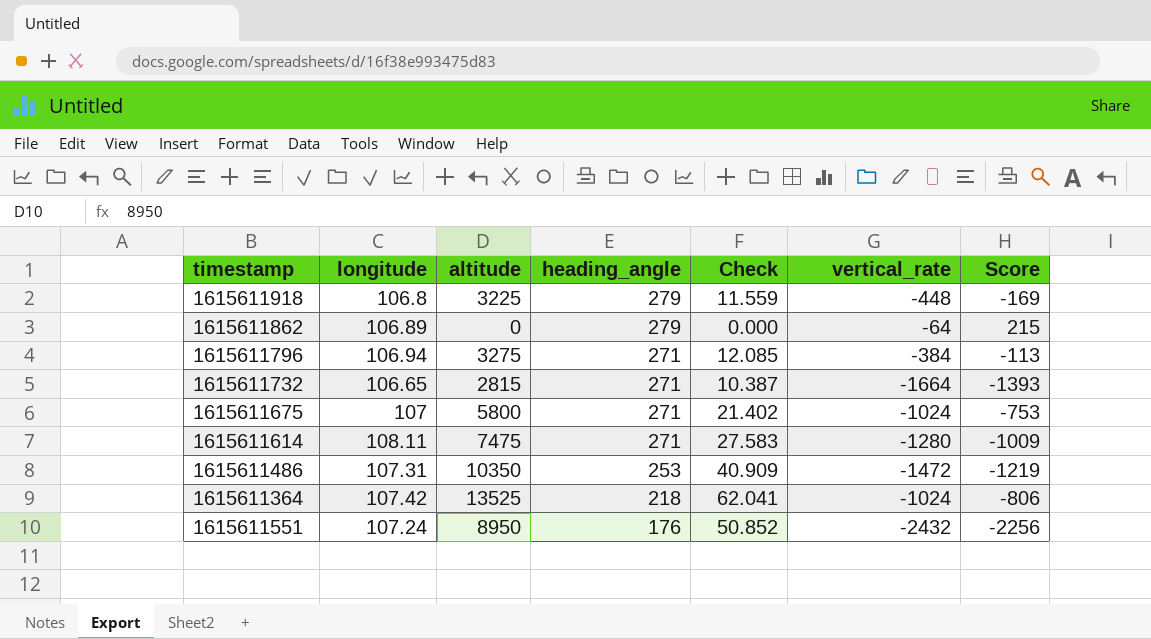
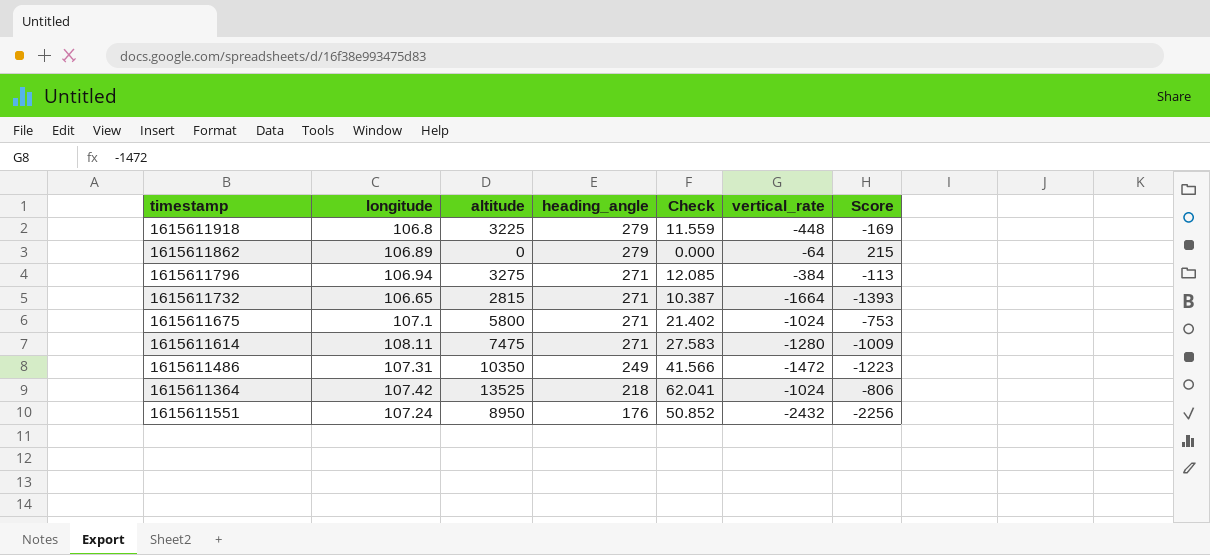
1615611675 | longitude: 107 -> 107.1
1615611486 | heading_angle: 253 -> 249
1615611486 | Check: 40.909 -> 41.566
1615611486 | Score: -1219 -> -1223

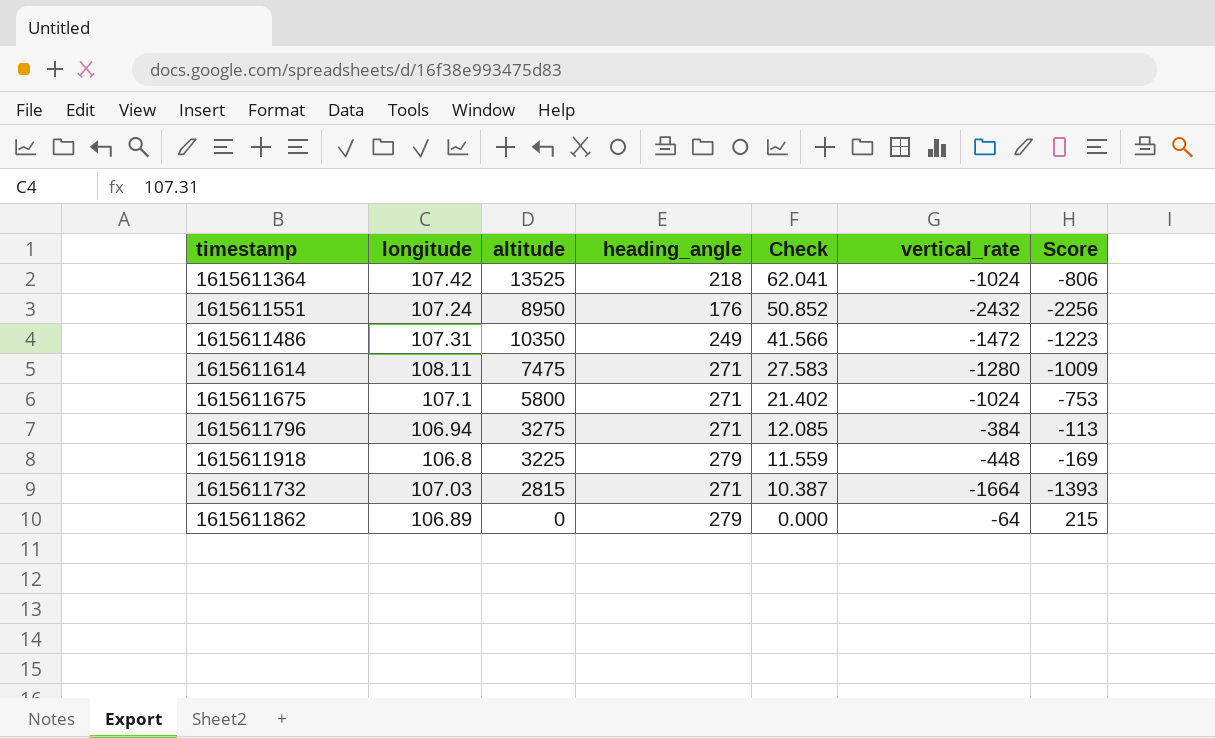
row order: heading_angle descending -> Check descending
1615611732 | longitude: 106.65 -> 107.03

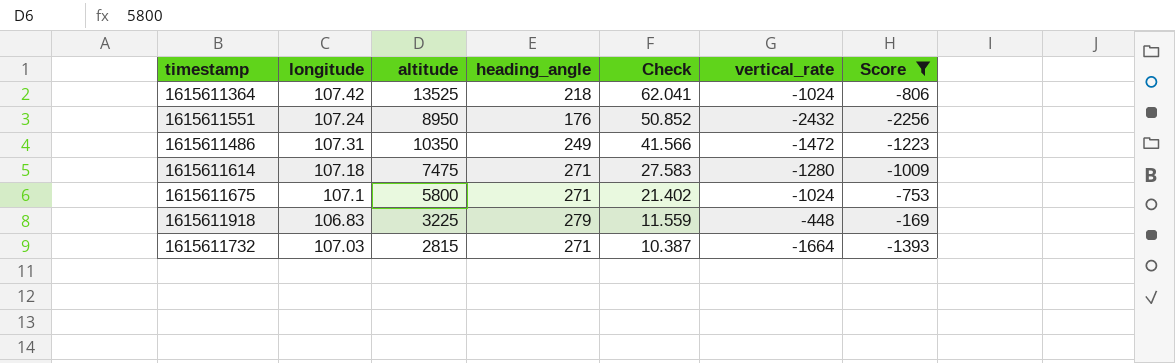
filter: none -> Score <= -169
1615611614 | longitude: 108.11 -> 107.18
1615611918 | longitude: 106.8 -> 106.83

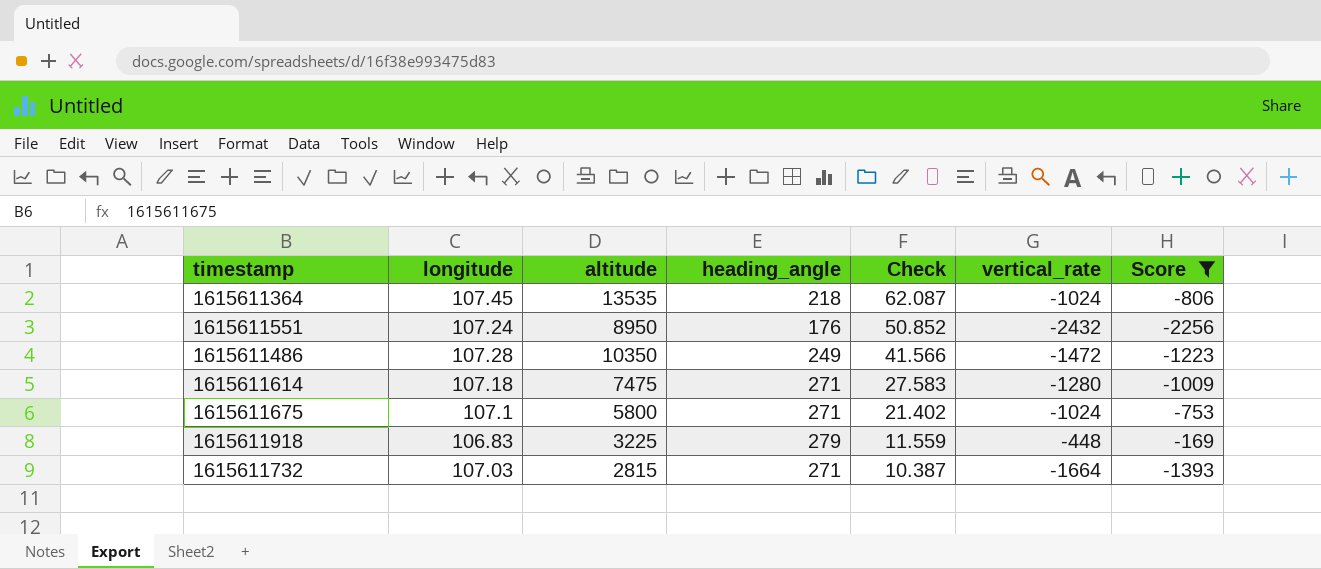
1615611364 | longitude: 107.42 -> 107.45
1615611364 | altitude: 13525 -> 13535
1615611364 | Check: 62.041 -> 62.087
1615611486 | longitude: 107.31 -> 107.28

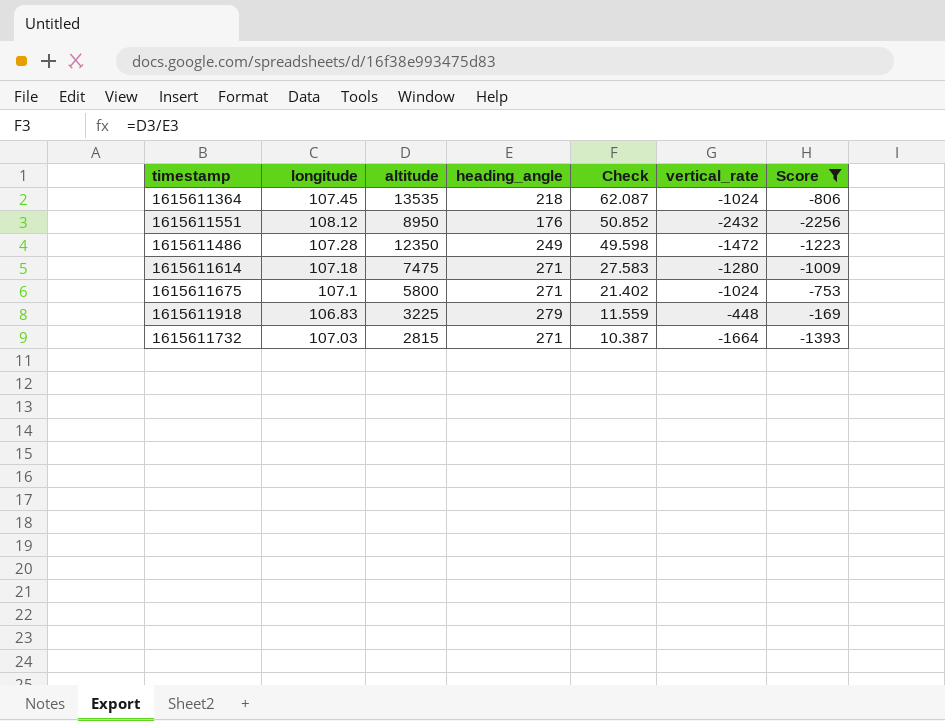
1615611551 | longitude: 107.24 -> 108.12
1615611486 | altitude: 10350 -> 12350
1615611486 | Check: 41.566 -> 49.598

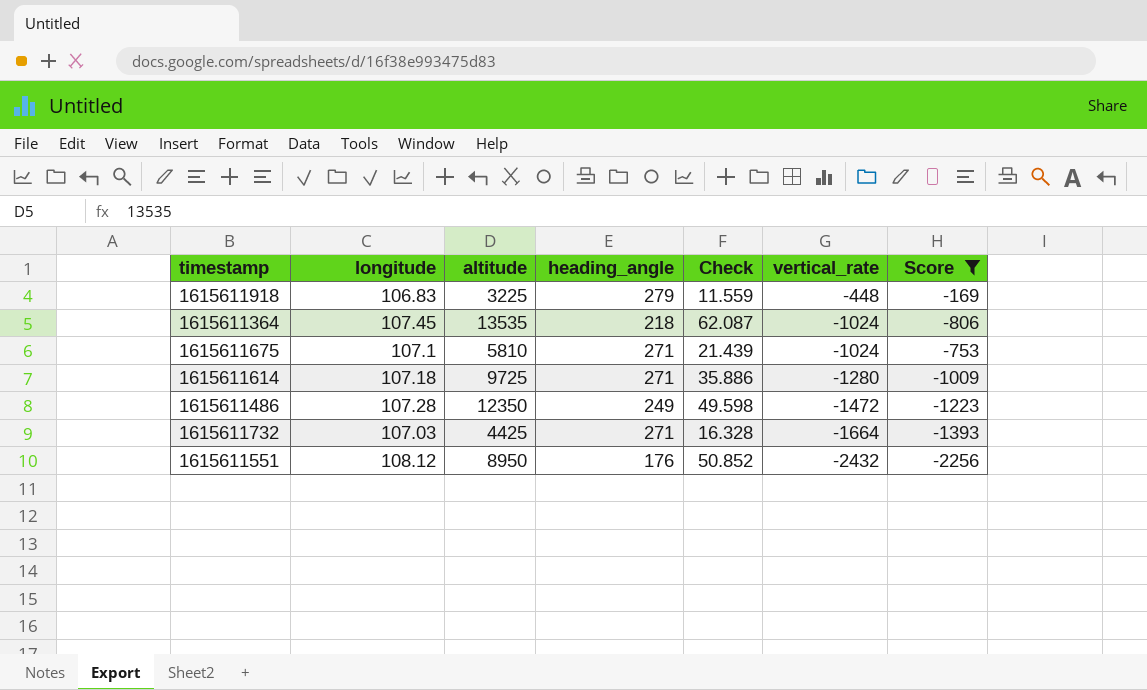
row order: Check descending -> vertical_rate descending
1615611675 | altitude: 5800 -> 5810
1615611675 | Check: 21.402 -> 21.439
1615611614 | altitude: 7475 -> 9725
1615611614 | Check: 27.583 -> 35.886
1615611732 | altitude: 2815 -> 4425
1615611732 | Check: 10.387 -> 16.328

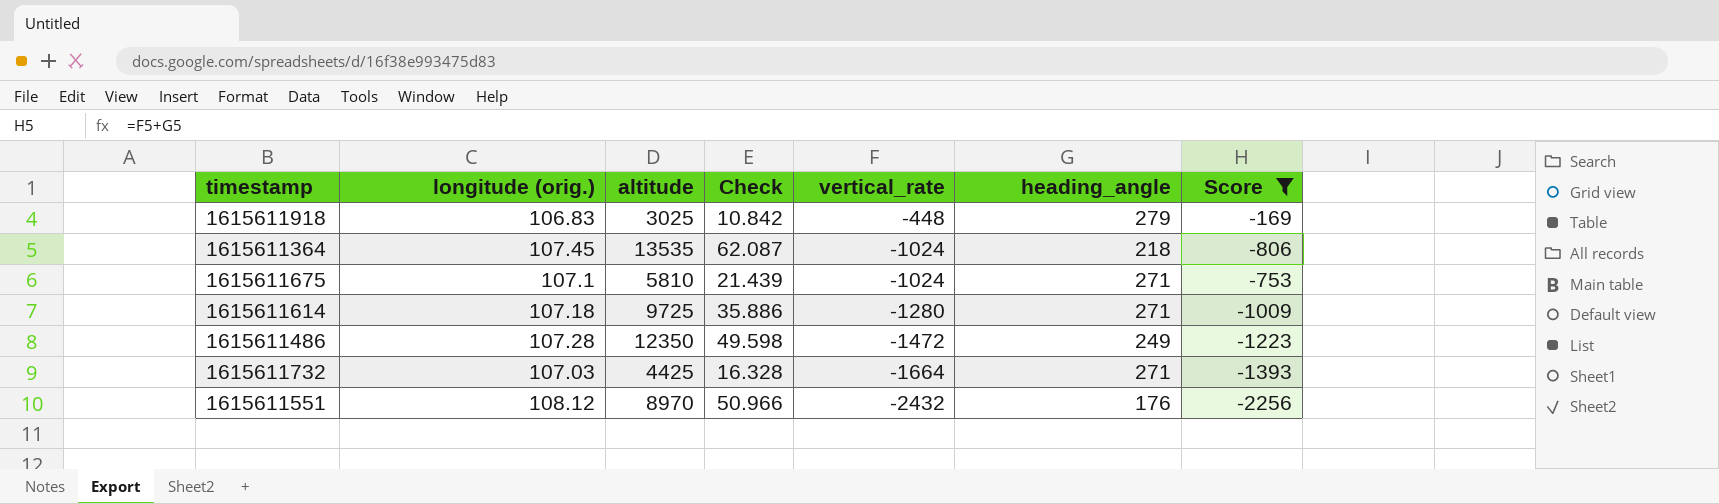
column name: longitude -> longitude (orig.)
column heading_angle | position: 4 -> 6
1615611918 | altitude: 3225 -> 3025
1615611918 | Check: 11.559 -> 10.842
1615611551 | altitude: 8950 -> 8970
1615611551 | Check: 50.852 -> 50.966

